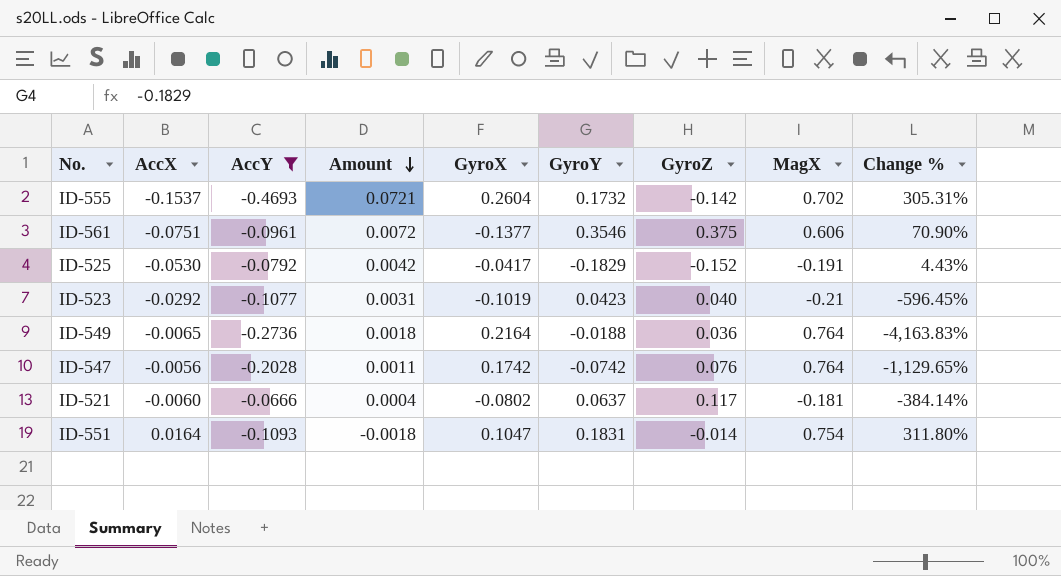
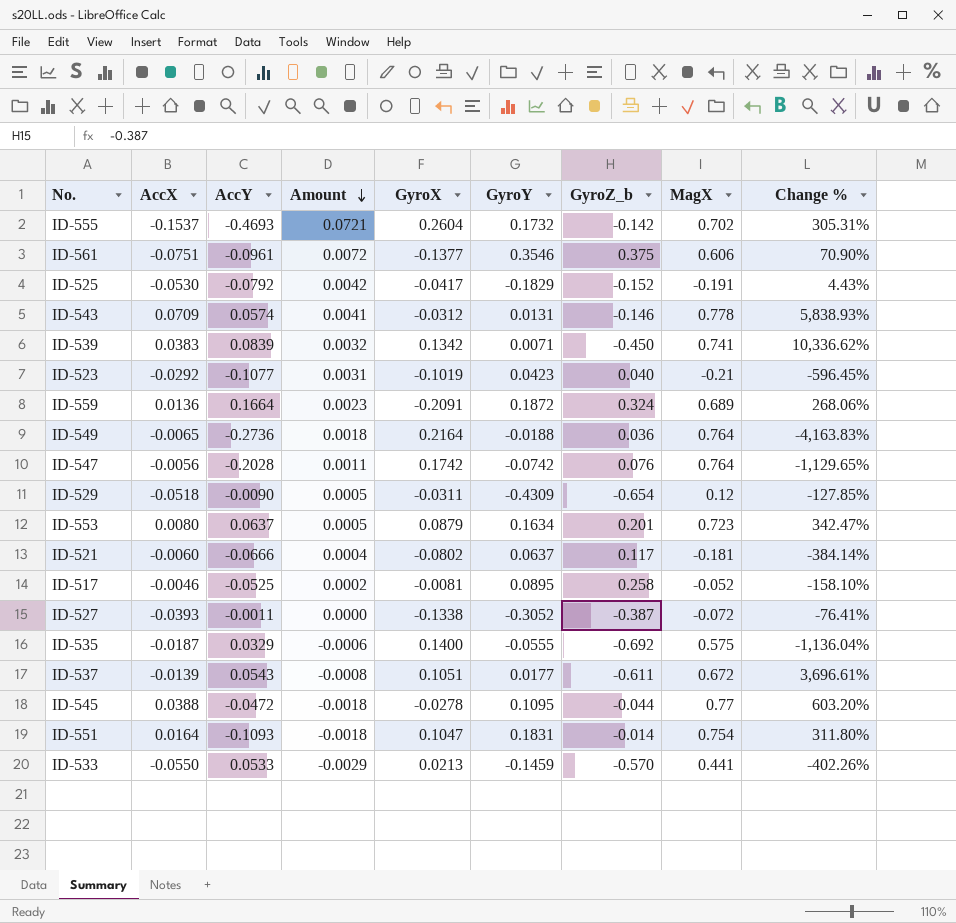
filter: AccY <= -0.0666 -> none
column name: GyroZ -> GyroZ_b

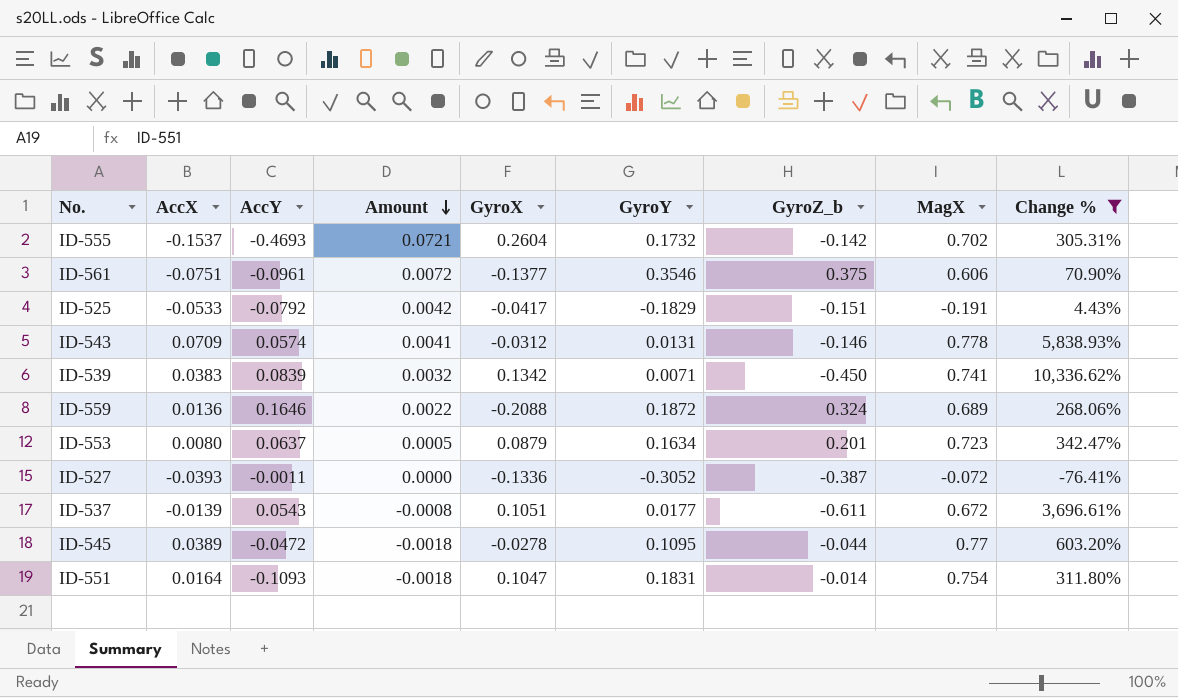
filter: none -> Change % >= -76.41%
ID-525 | AccX: -0.0530 -> -0.0533
ID-525 | GyroZ_b: -0.152 -> -0.151
ID-559 | AccY: 0.1664 -> 0.1646
ID-559 | Amount: 0.0023 -> 0.0022
ID-559 | GyroX: -0.2091 -> -0.2088
ID-527 | GyroX: -0.1338 -> -0.1336
ID-545 | AccX: 0.0388 -> 0.0389

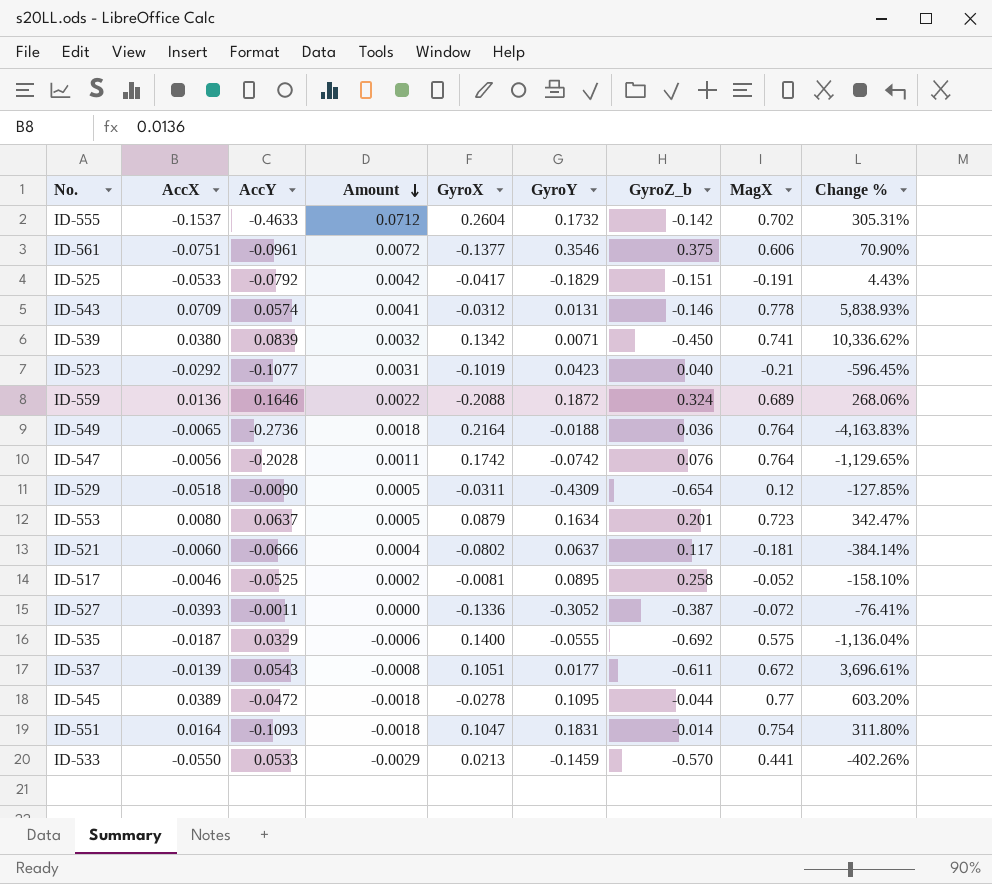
filter: Change % >= -76.41% -> none
ID-555 | AccY: -0.4693 -> -0.4633
ID-555 | Amount: 0.0721 -> 0.0712
ID-539 | AccX: 0.0383 -> 0.0380

